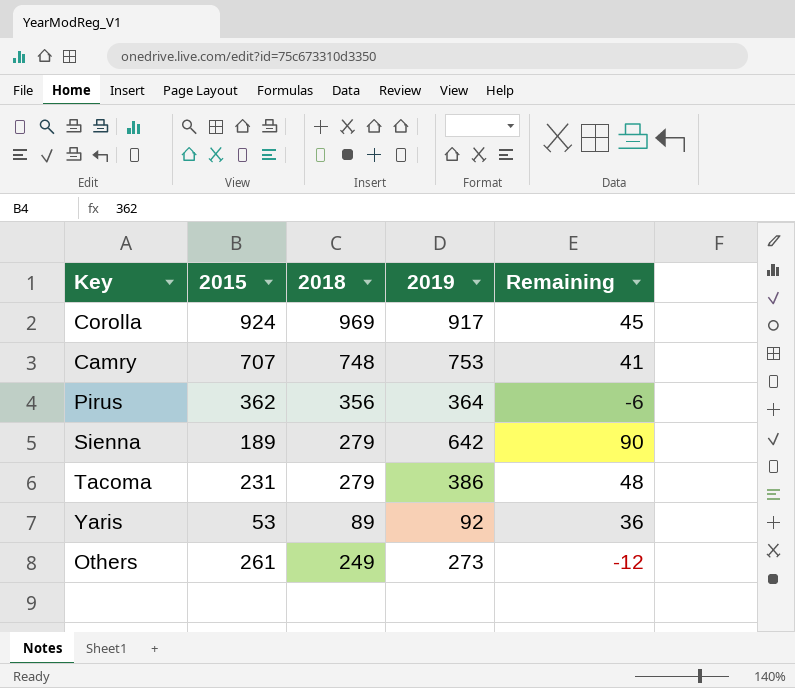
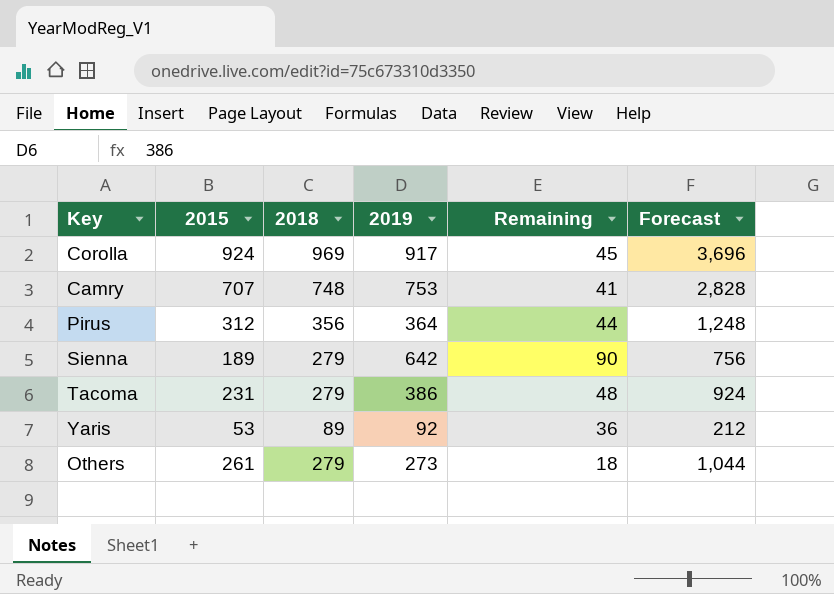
column Forecast | formula: none -> [2015] * 4
Pirus | 2015: 362 -> 312
Pirus | Remaining: -6 -> 44
Others | 2018: 249 -> 279
Others | Remaining: -12 -> 18

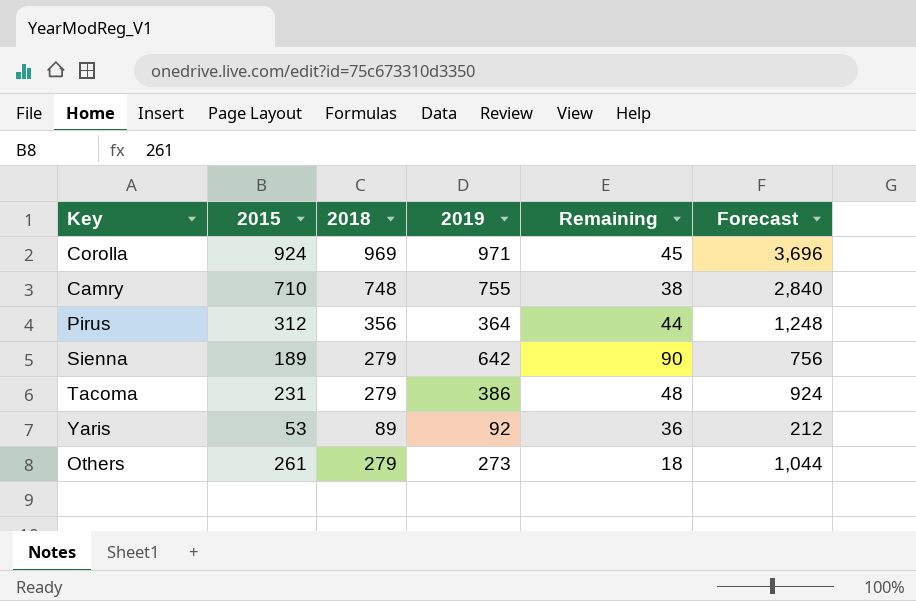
Corolla | 2019: 917 -> 971
Camry | 2015: 707 -> 710
Camry | 2019: 753 -> 755
Camry | Remaining: 41 -> 38
Camry | Forecast: 2,828 -> 2,840

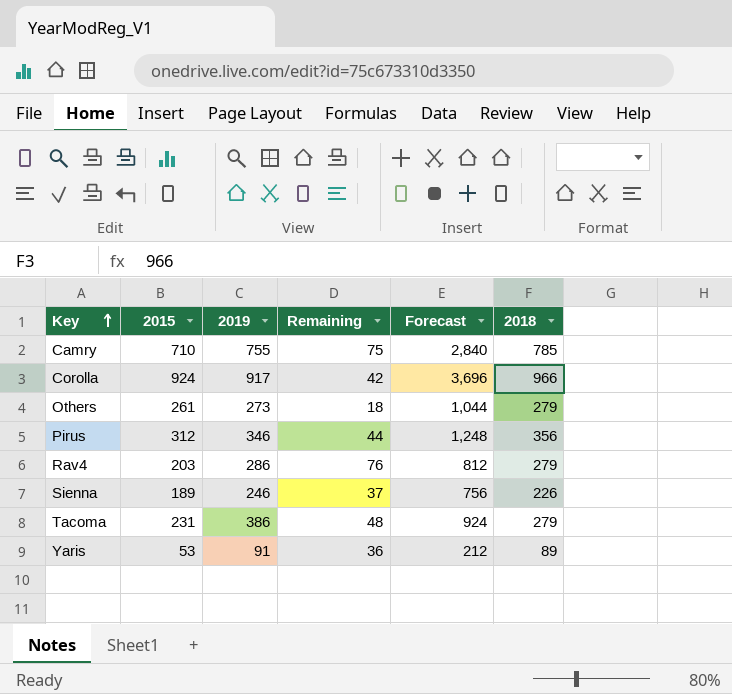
row order: none -> Key ascending
column 2018 | position: 3 -> 6
Camry | Remaining: 38 -> 75
Camry | 2018: 748 -> 785
Corolla | 2019: 971 -> 917
Corolla | Remaining: 45 -> 42
Corolla | 2018: 969 -> 966
Pirus | 2019: 364 -> 346
row Rav4: none -> 203 | 286 | 76 | 812 | 279
Sienna | 2019: 642 -> 246
Sienna | Remaining: 90 -> 37
Sienna | 2018: 279 -> 226
Yaris | 2019: 92 -> 91

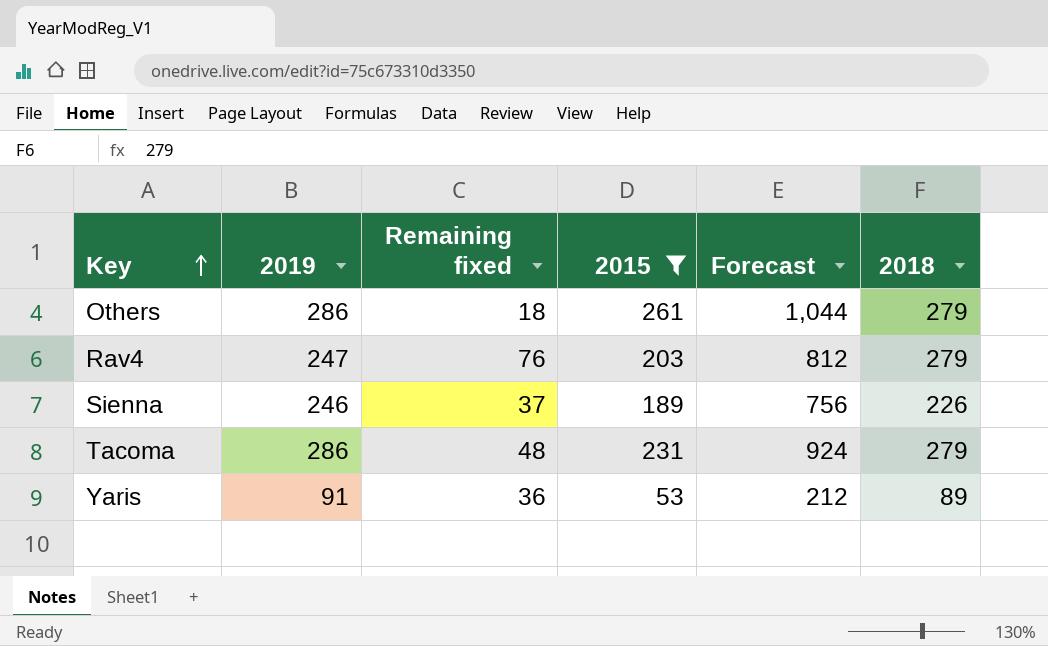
filter: none -> 2015 <= 261
column name: Remaining -> Remaining fixed
column 2015 | position: 2 -> 4
Others | 2019: 273 -> 286
Rav4 | 2019: 286 -> 247
Tacoma | 2019: 386 -> 286

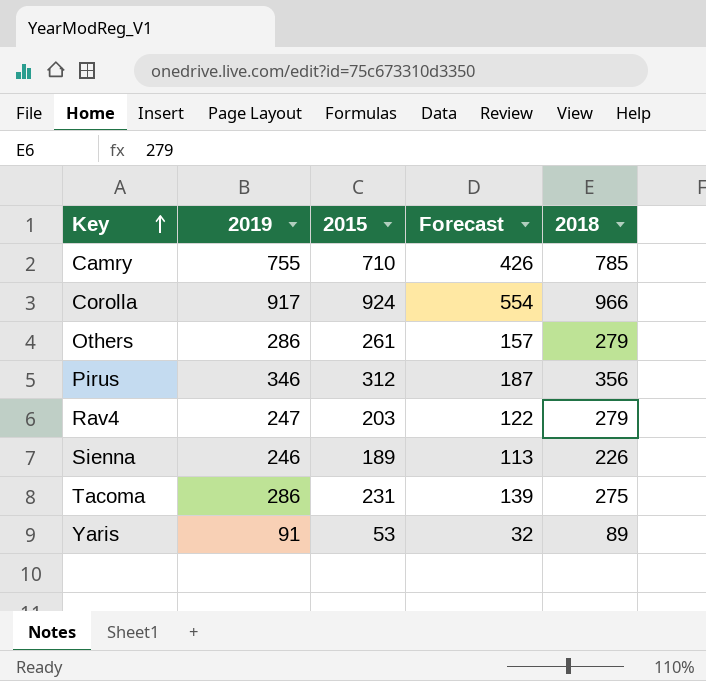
filter: 2015 <= 261 -> none
column Remaining fixed | formula: [2018] - [2015] -> none
column Forecast | formula: [2015] * 4 -> [2015] * 0.6
Tacoma | 2018: 279 -> 275

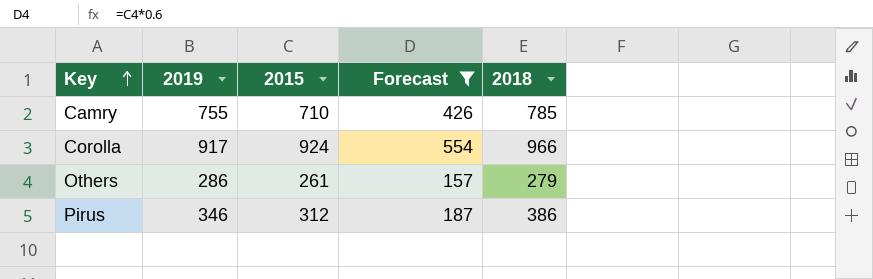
filter: none -> Forecast >= 157
Pirus | 2018: 356 -> 386

